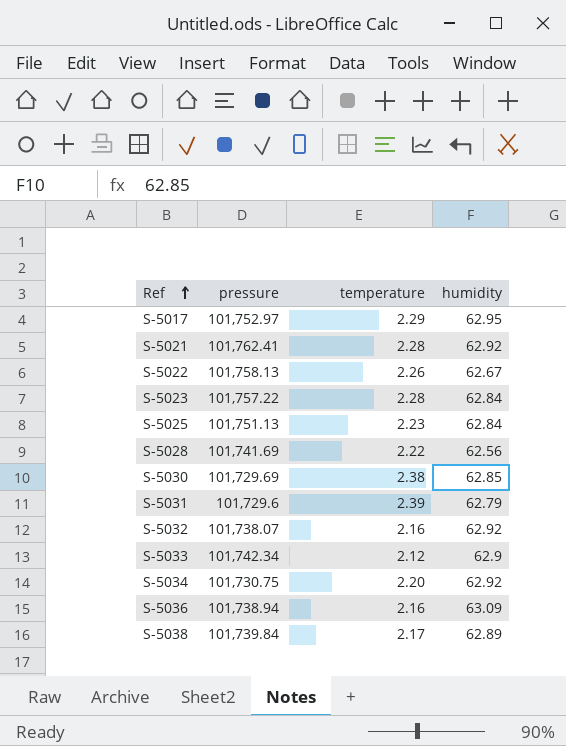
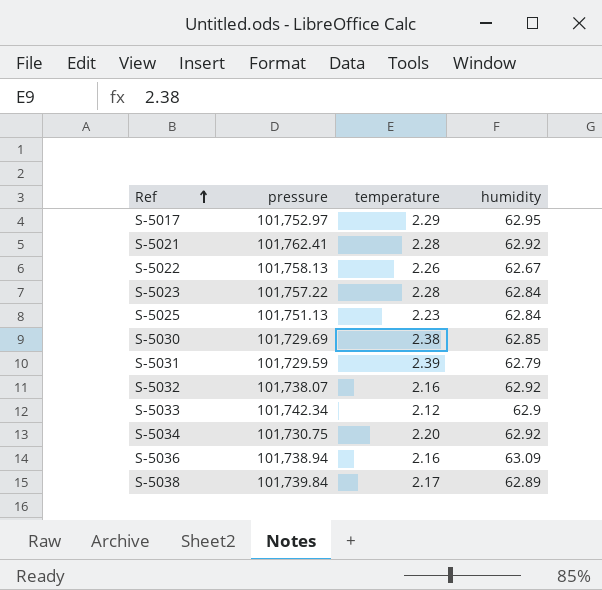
row S-5028: 101,741.69 | 2.22 | 62.56 -> none
S-5031 | pressure: 101,729.6 -> 101,729.59

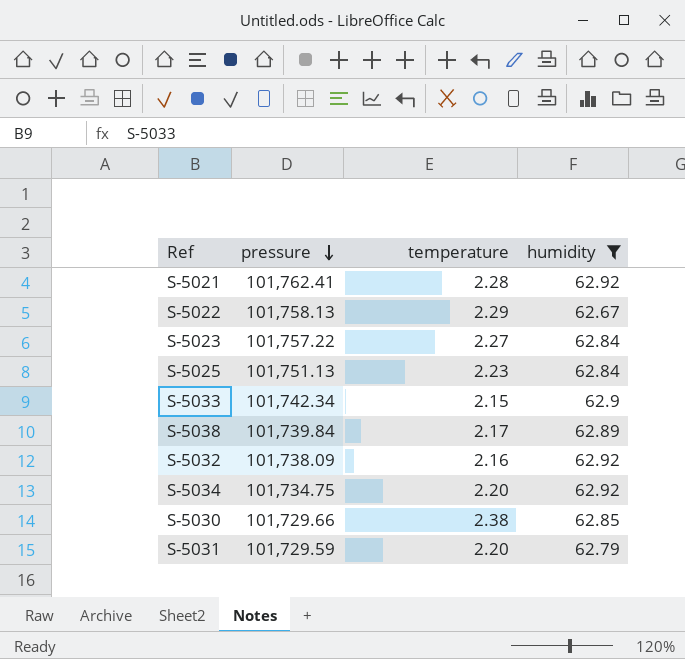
filter: none -> humidity <= 62.92
row order: Ref ascending -> pressure descending
S-5022 | temperature: 2.26 -> 2.29
S-5023 | temperature: 2.28 -> 2.27
S-5033 | temperature: 2.12 -> 2.15
S-5032 | pressure: 101,738.07 -> 101,738.09
S-5034 | pressure: 101,730.75 -> 101,734.75
S-5030 | pressure: 101,729.69 -> 101,729.66
S-5031 | temperature: 2.39 -> 2.20

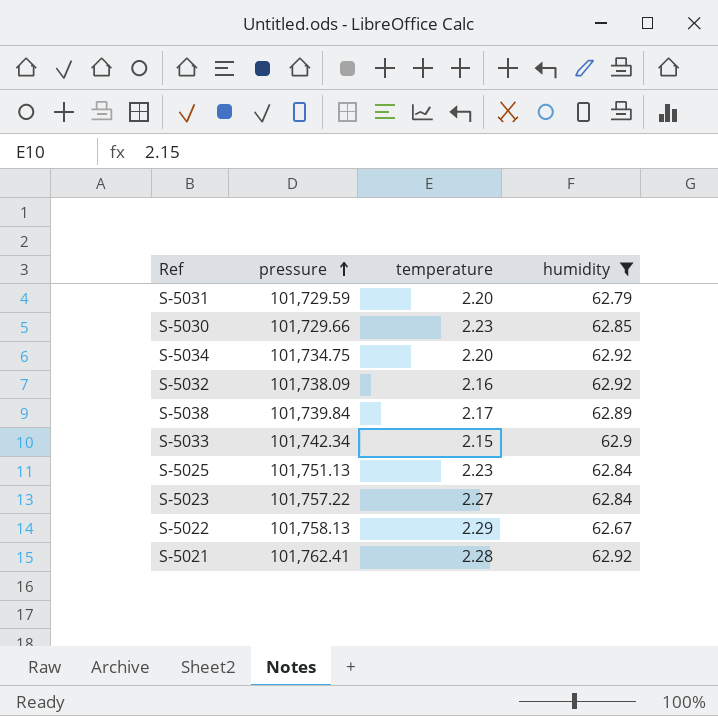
row order: pressure descending -> pressure ascending
S-5030 | temperature: 2.38 -> 2.23

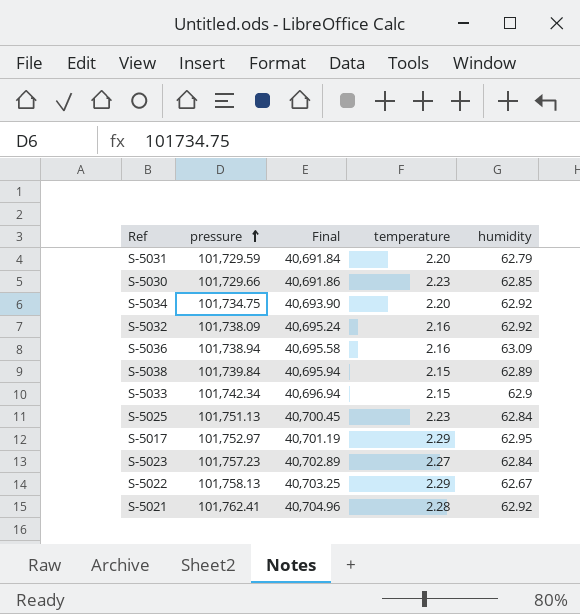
filter: humidity <= 62.92 -> none
column Final | formula: none -> [pressure] * 0.4
S-5038 | temperature: 2.17 -> 2.15
S-5023 | pressure: 101,757.22 -> 101,757.23

